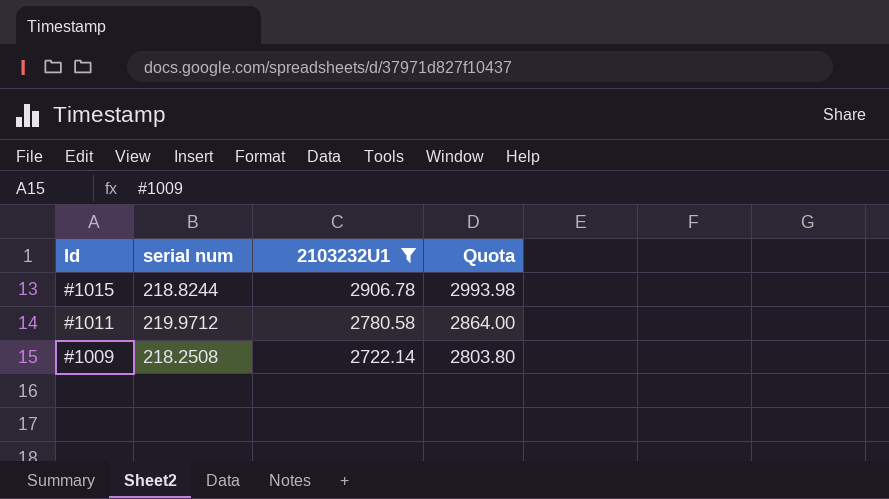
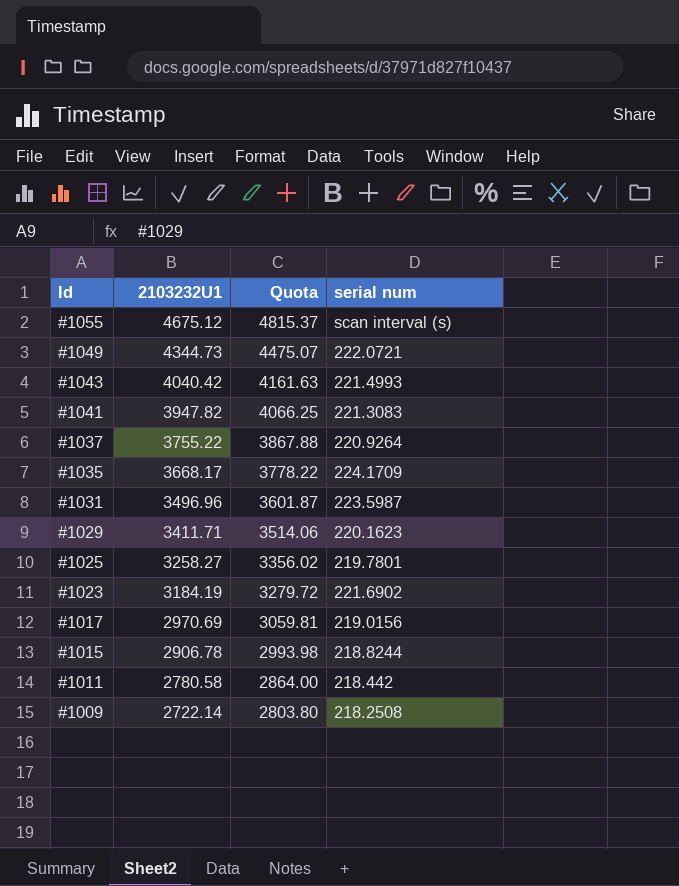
filter: 2103232U1 <= 2906.78 -> none
column serial num | position: 2 -> 4
#1011 | serial num: 219.9712 -> 218.442

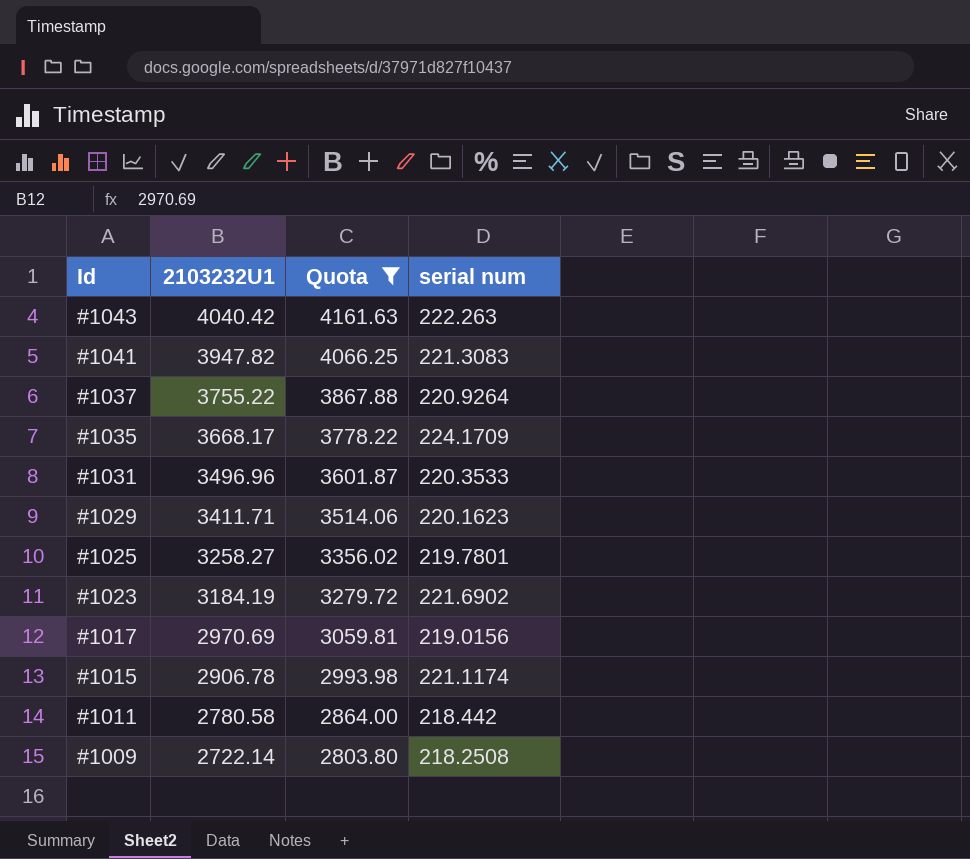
filter: none -> Quota <= 4161.63
#1043 | serial num: 221.4993 -> 222.263
#1031 | serial num: 223.5987 -> 220.3533
#1015 | serial num: 218.8244 -> 221.1174

